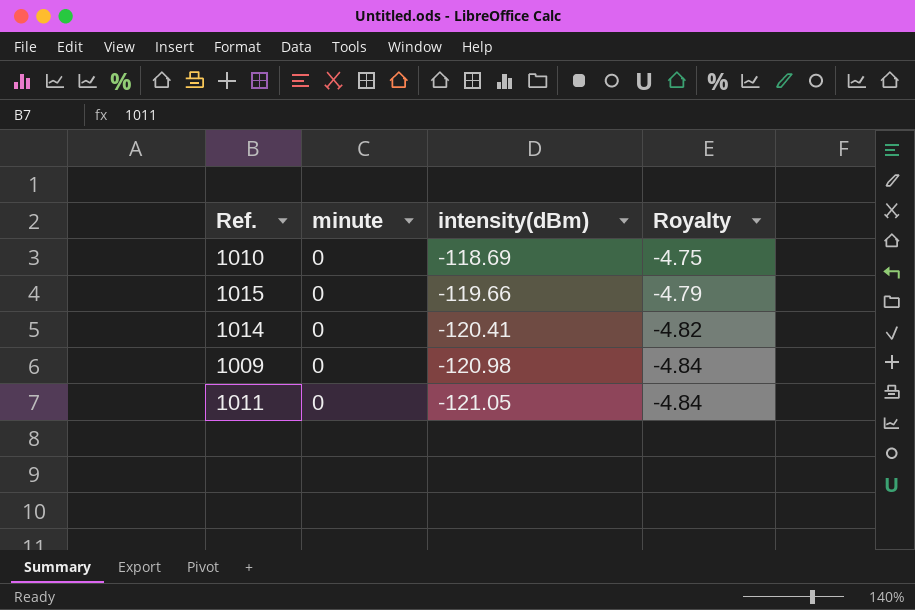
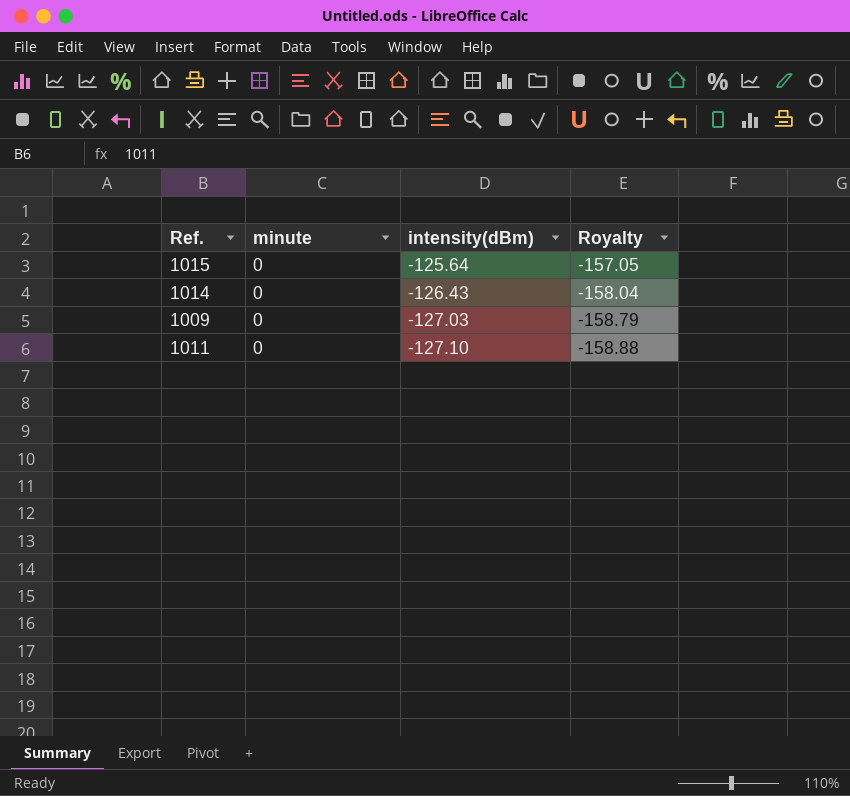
column Royalty | formula: [intensity(dBm)] * 0.04 -> [intensity(dBm)] * 1.25
row 1010: 0 | -118.69 | -4.75 -> none
1015 | intensity(dBm): -119.66 -> -125.64
1014 | intensity(dBm): -120.41 -> -126.43
1009 | intensity(dBm): -120.98 -> -127.03
1011 | intensity(dBm): -121.05 -> -127.10

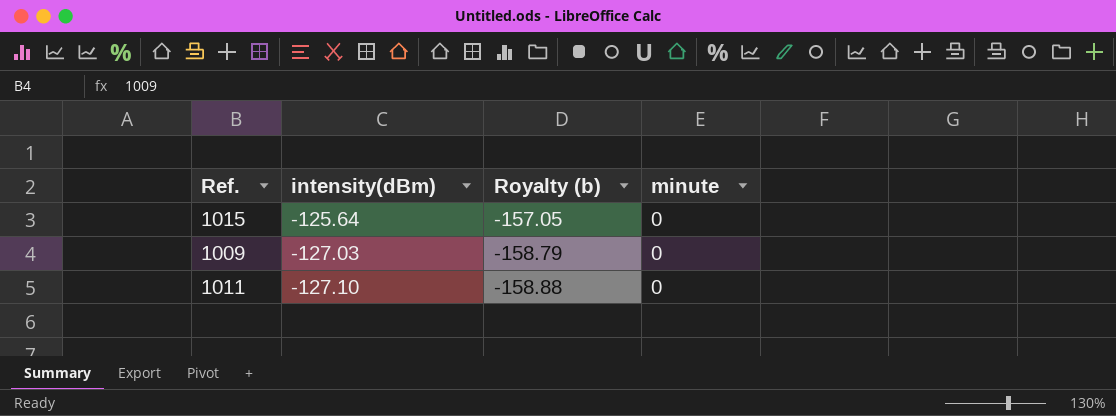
column name: Royalty -> Royalty (b)
column minute | position: 2 -> 4
row 1014: 0 | -126.43 | -158.04 -> none

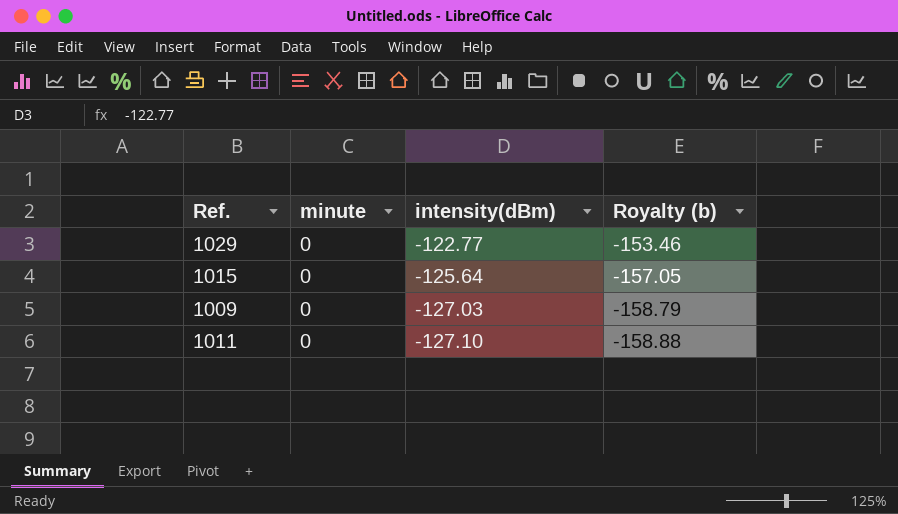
column minute | position: 4 -> 2
row 1029: none -> 0 | -122.77 | -153.46

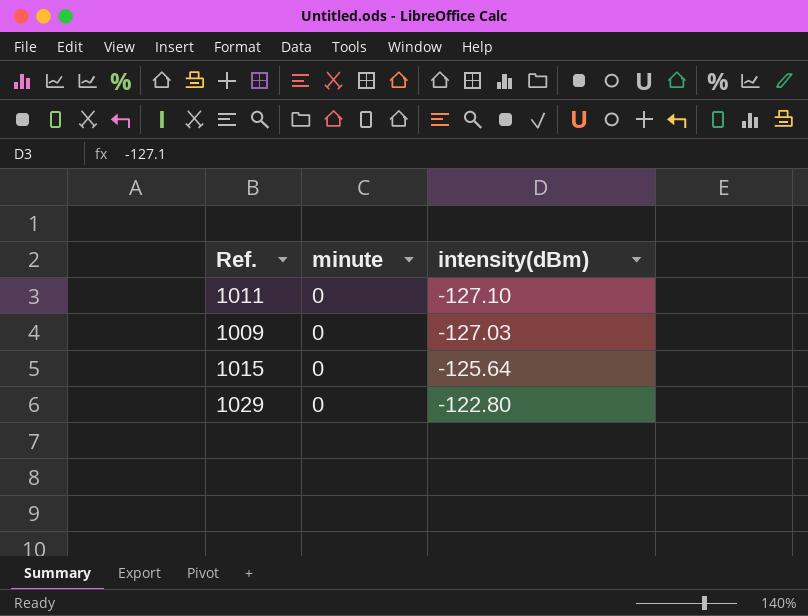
row order: intensity(dBm) descending -> intensity(dBm) ascending
column Royalty (b) | formula: [intensity(dBm)] * 1.25 -> none
1029 | intensity(dBm): -122.77 -> -122.80

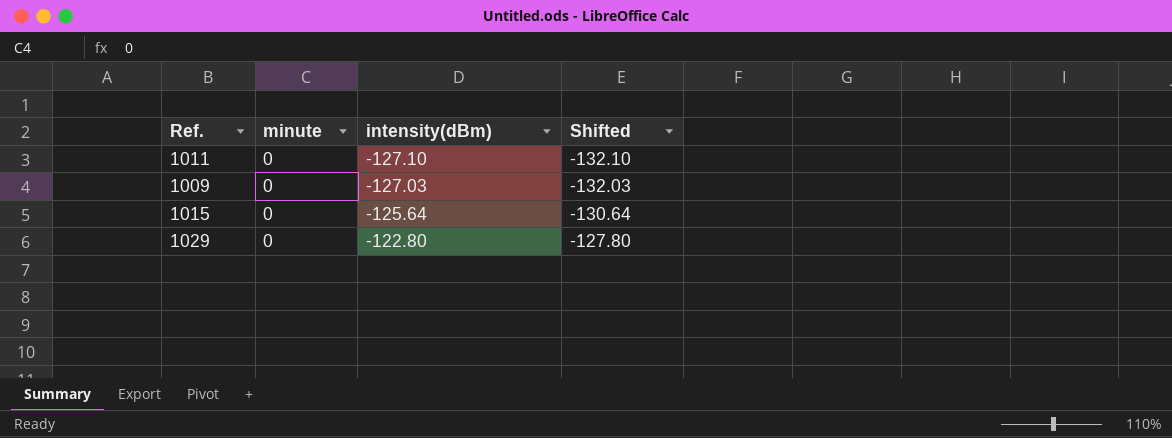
column Shifted | formula: none -> [intensity(dBm)] - 5

